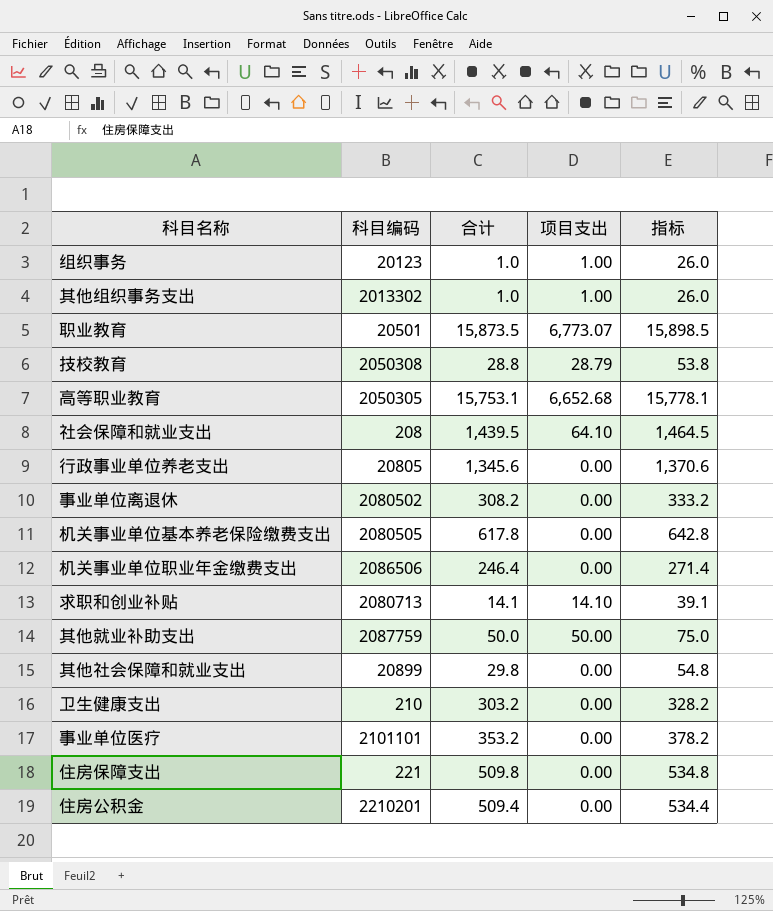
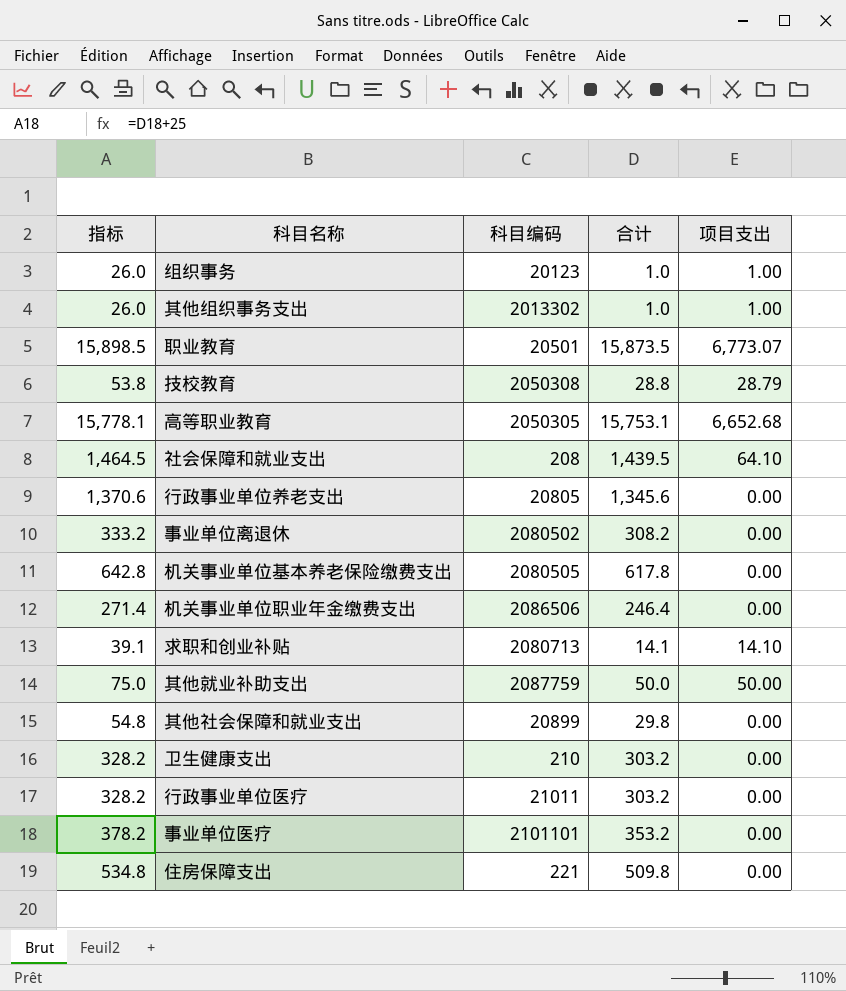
column 指标 | position: 5 -> 1
row 住房公积金: 2210201 | 509.4 | 0.00 | 534.4 -> none
row 行政事业单位医疗: none -> 328.2 | 21011 | 303.2 | 0.00

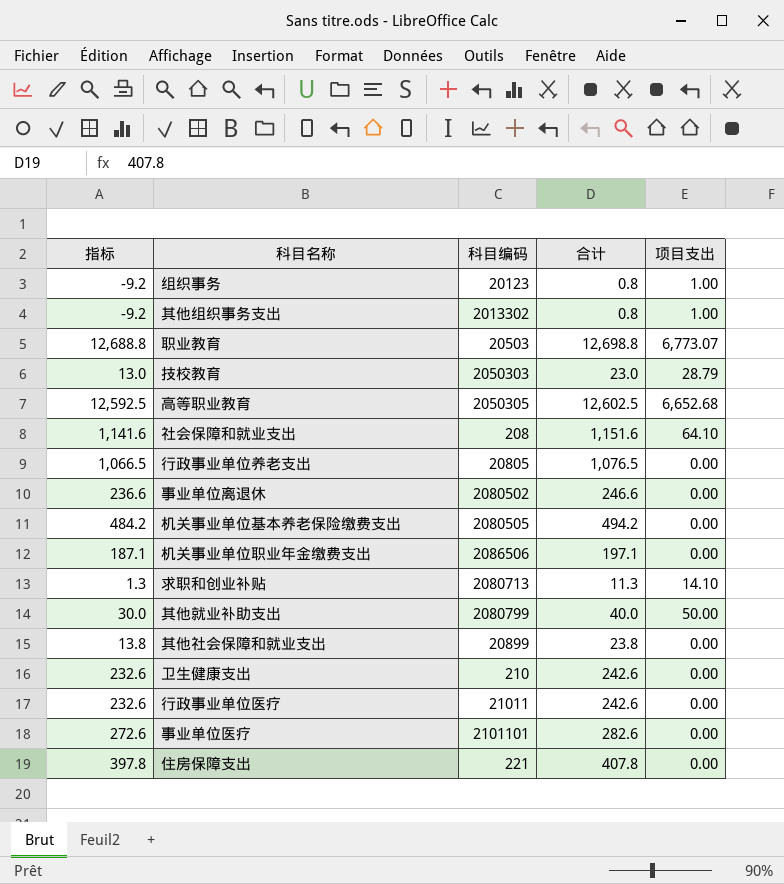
column 指标 | formula: [合计] + 25 -> [合计] - 10
组织事务 | 合计: 1.0 -> 0.8
其他组织事务支出 | 合计: 1.0 -> 0.8
职业教育 | 科目编码: 20501 -> 20503
职业教育 | 合计: 15,873.5 -> 12,698.8
技校教育 | 科目编码: 2050308 -> 2050303
技校教育 | 合计: 28.8 -> 23.0
高等职业教育 | 合计: 15,753.1 -> 12,602.5
社会保障和就业支出 | 合计: 1,439.5 -> 1,151.6
行政事业单位养老支出 | 合计: 1,345.6 -> 1,076.5
事业单位离退休 | 合计: 308.2 -> 246.6
机关事业单位基本养老保险缴费支出 | 合计: 617.8 -> 494.2
机关事业单位职业年金缴费支出 | 合计: 246.4 -> 197.1
求职和创业补贴 | 合计: 14.1 -> 11.3
其他就业补助支出 | 科目编码: 2087759 -> 2080799
其他就业补助支出 | 合计: 50.0 -> 40.0
其他社会保障和就业支出 | 合计: 29.8 -> 23.8
卫生健康支出 | 合计: 303.2 -> 242.6
行政事业单位医疗 | 合计: 303.2 -> 242.6
事业单位医疗 | 合计: 353.2 -> 282.6
住房保障支出 | 合计: 509.8 -> 407.8

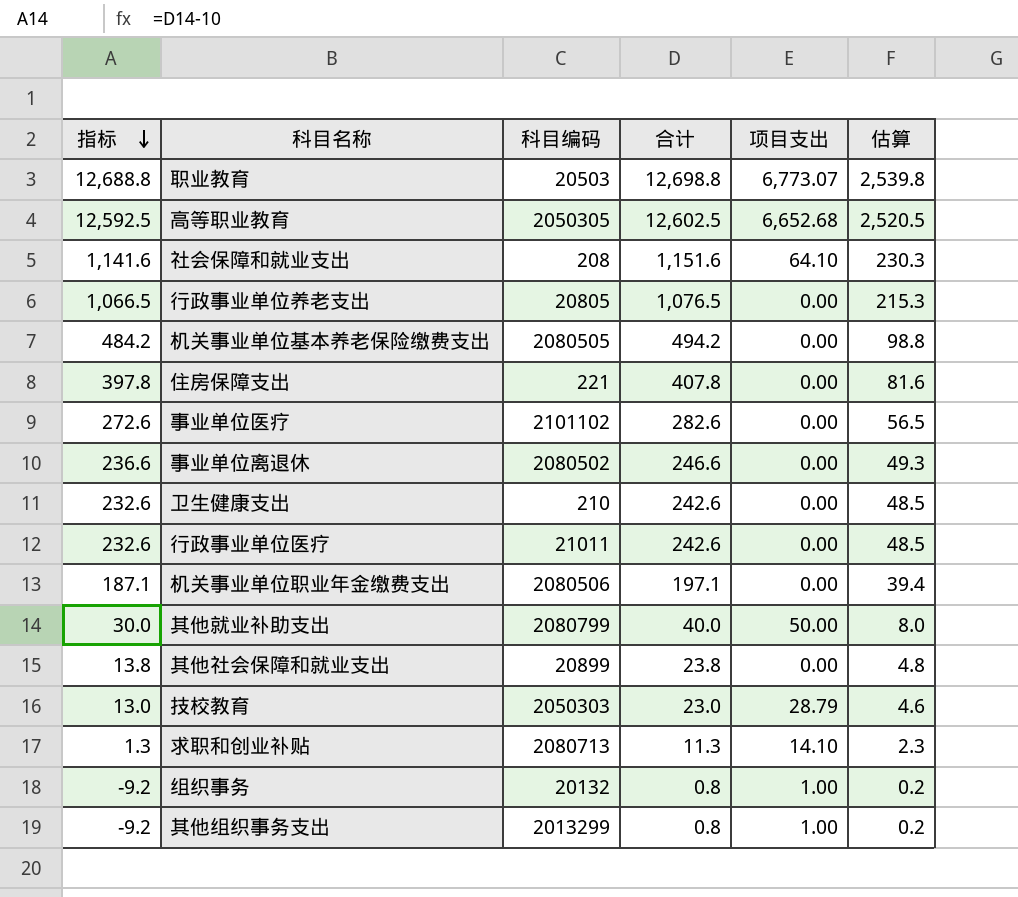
row order: none -> 指标 descending
column 估算 | formula: none -> [合计] * 0.2
事业单位医疗 | 科目编码: 2101101 -> 2101102
机关事业单位职业年金缴费支出 | 科目编码: 2086506 -> 2080506
组织事务 | 科目编码: 20123 -> 20132
其他组织事务支出 | 科目编码: 2013302 -> 2013299

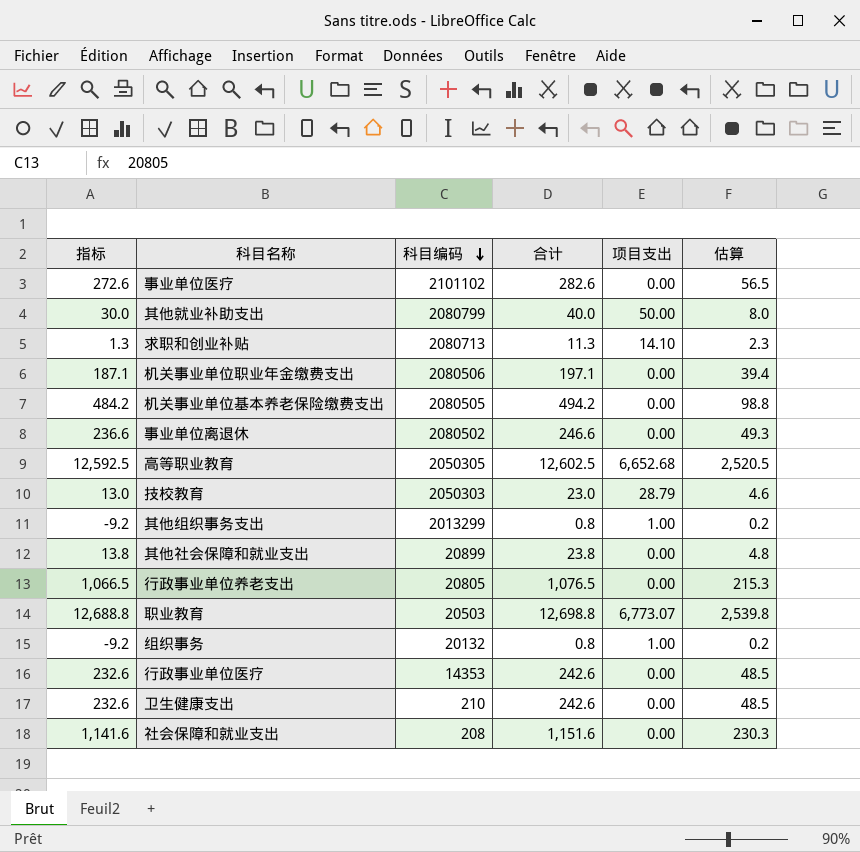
row order: 指标 descending -> 科目编码 descending
row 住房保障支出: 397.8 | 221 | 407.8 | 0.00 | 81.6 -> none
行政事业单位医疗 | 科目编码: 21011 -> 14353
社会保障和就业支出 | 项目支出: 64.10 -> 0.00

